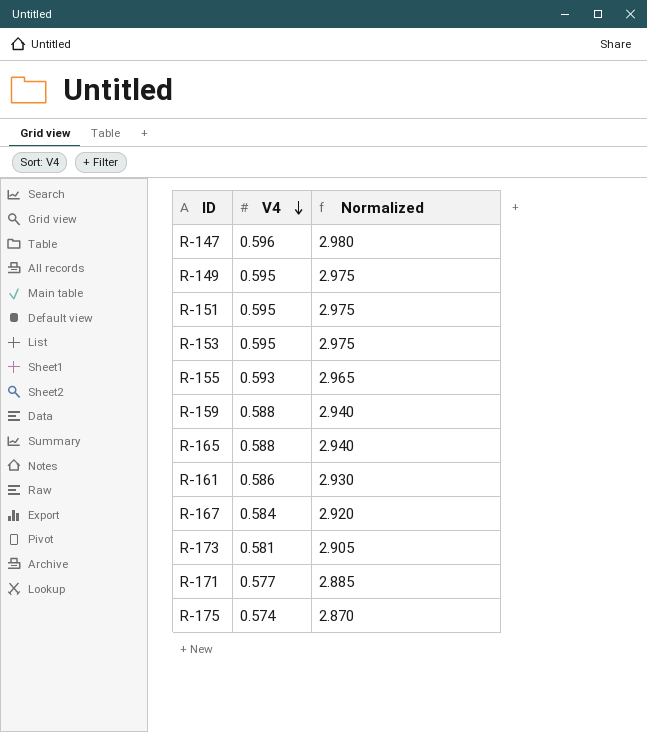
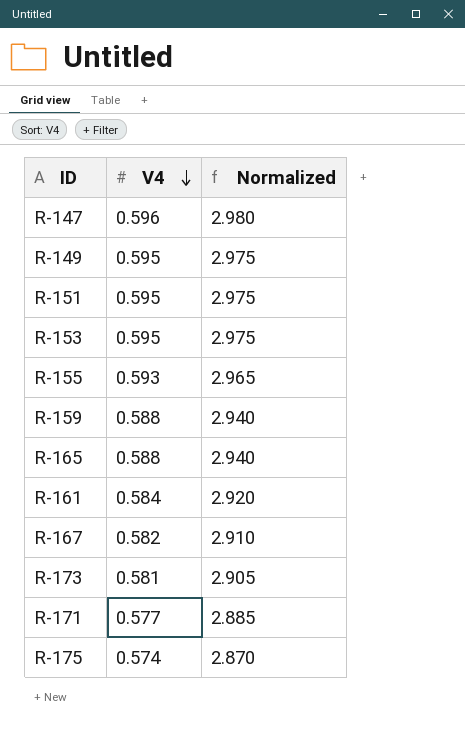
R-161 | V4: 0.586 -> 0.584
R-161 | Normalized: 2.930 -> 2.920
R-167 | V4: 0.584 -> 0.582
R-167 | Normalized: 2.920 -> 2.910

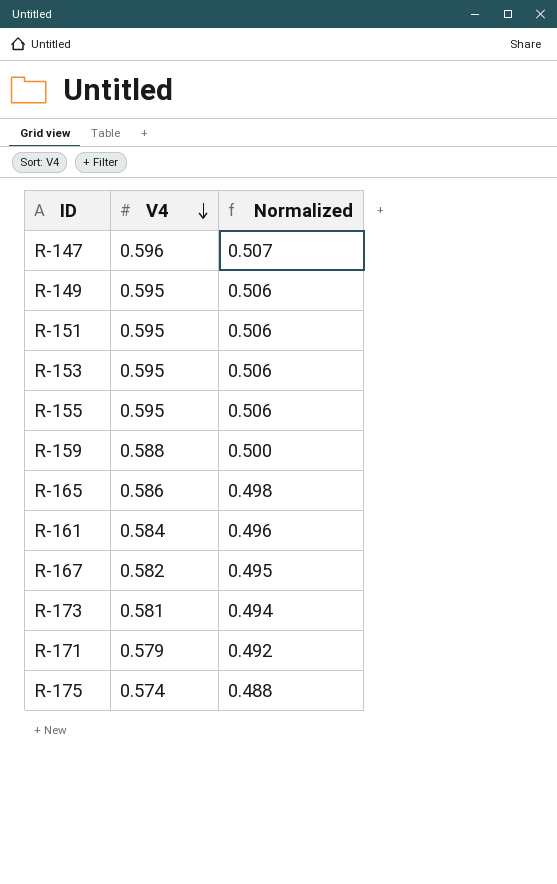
column Normalized | formula: [V4] * 5 -> [V4] * 0.85
R-155 | V4: 0.593 -> 0.595
R-165 | V4: 0.588 -> 0.586
R-171 | V4: 0.577 -> 0.579

